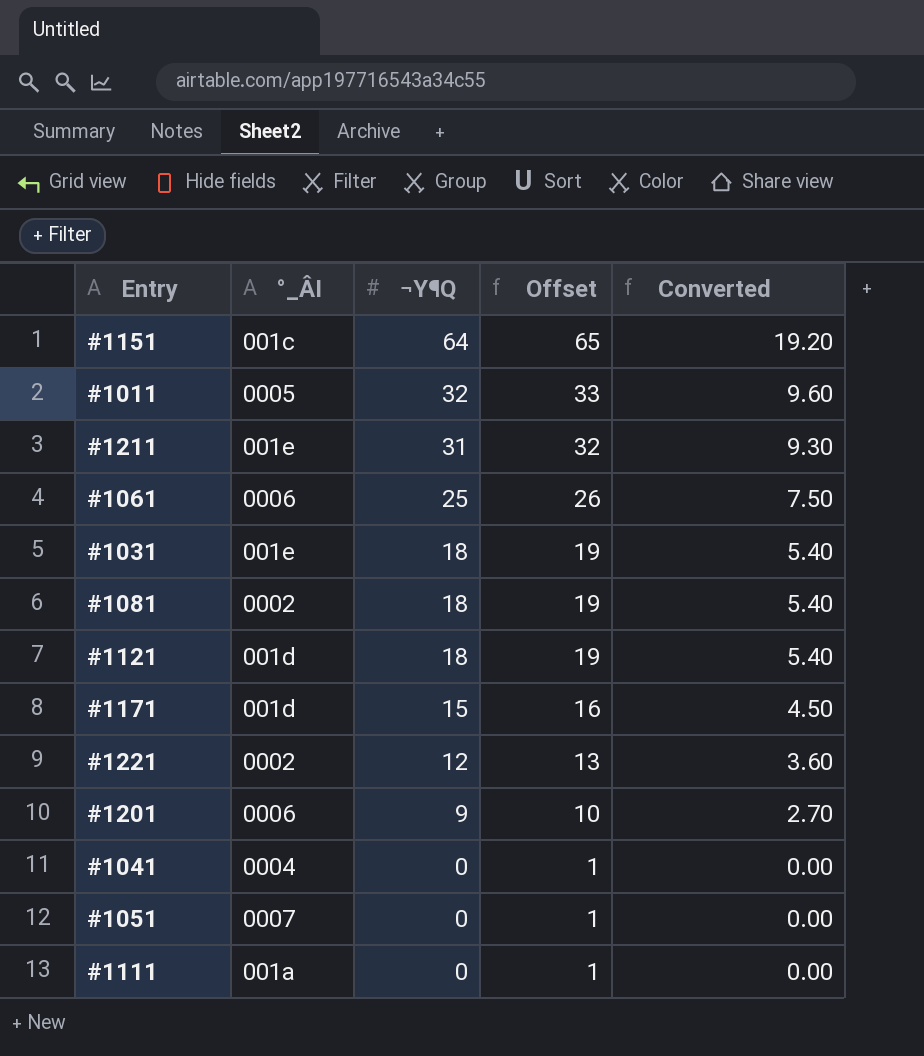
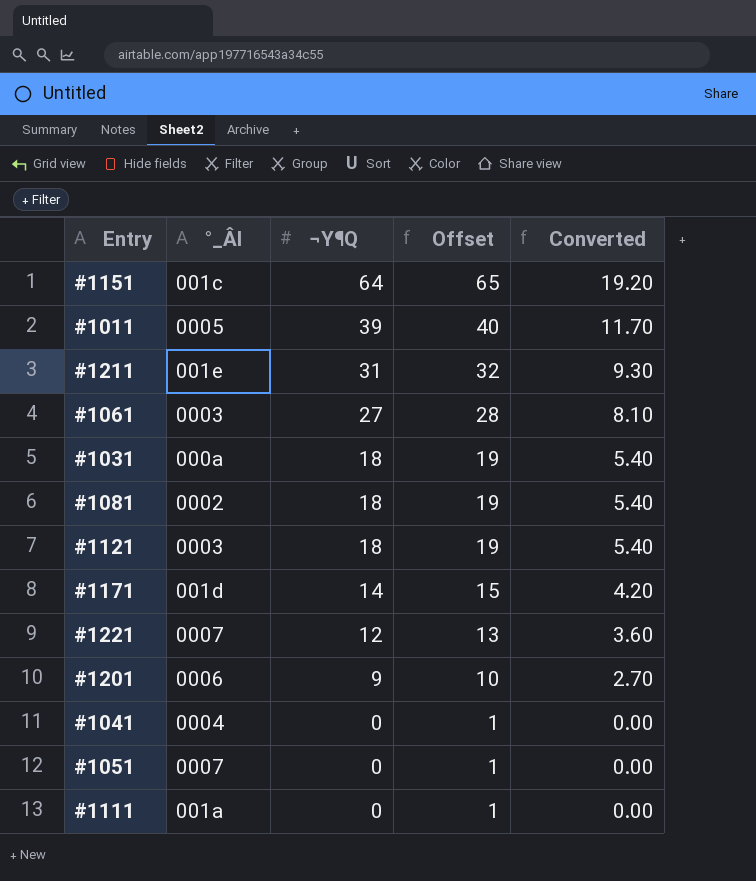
#1011 | ¬Y¶Q: 32 -> 39
#1011 | Offset: 33 -> 40
#1011 | Converted: 9.60 -> 11.70
#1061 | °_ÂI: 0006 -> 0003
#1061 | ¬Y¶Q: 25 -> 27
#1061 | Offset: 26 -> 28
#1061 | Converted: 7.50 -> 8.10
#1031 | °_ÂI: 001e -> 000a
#1121 | °_ÂI: 001d -> 0003
#1171 | ¬Y¶Q: 15 -> 14
#1171 | Offset: 16 -> 15
#1171 | Converted: 4.50 -> 4.20
#1221 | °_ÂI: 0002 -> 0007

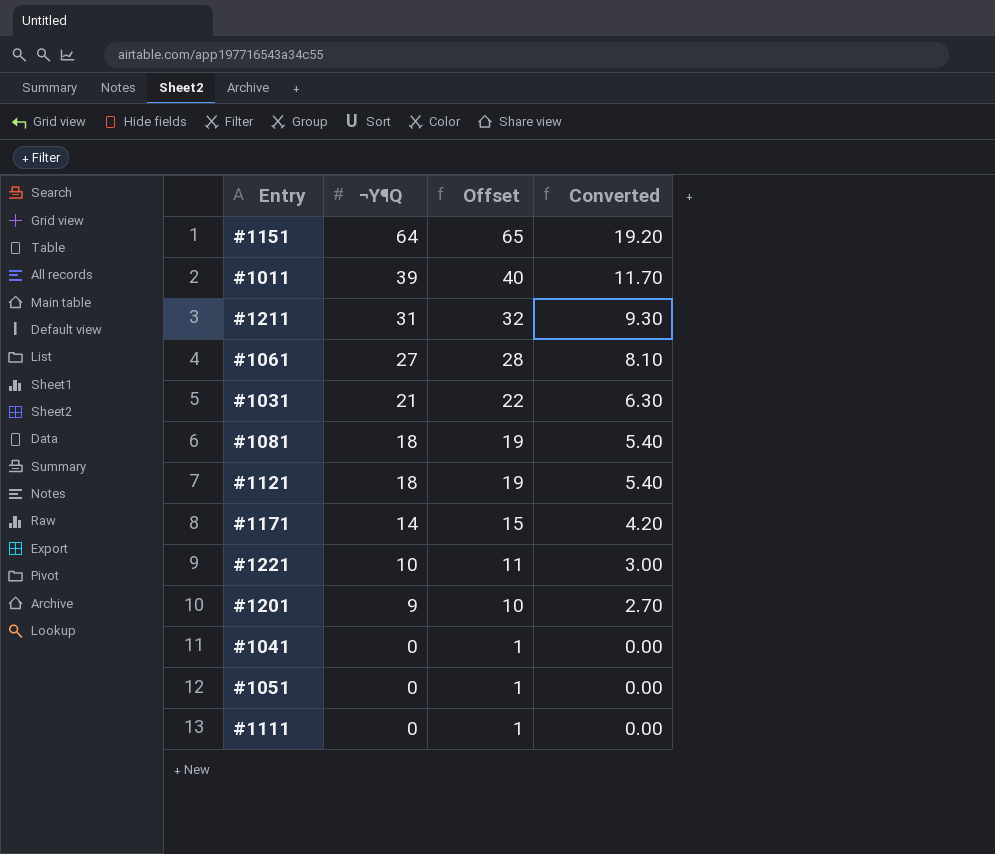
column °_ÂI | position: 2 -> none
#1031 | ¬Y¶Q: 18 -> 21
#1031 | Offset: 19 -> 22
#1031 | Converted: 5.40 -> 6.30
#1221 | ¬Y¶Q: 12 -> 10
#1221 | Offset: 13 -> 11
#1221 | Converted: 3.60 -> 3.00

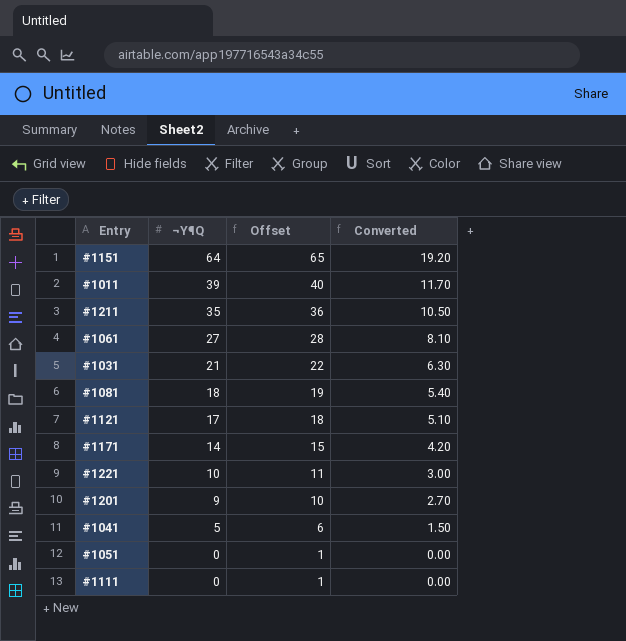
#1211 | ¬Y¶Q: 31 -> 35
#1211 | Offset: 32 -> 36
#1211 | Converted: 9.30 -> 10.50
#1121 | ¬Y¶Q: 18 -> 17
#1121 | Offset: 19 -> 18
#1121 | Converted: 5.40 -> 5.10
#1041 | ¬Y¶Q: 0 -> 5
#1041 | Offset: 1 -> 6
#1041 | Converted: 0.00 -> 1.50

